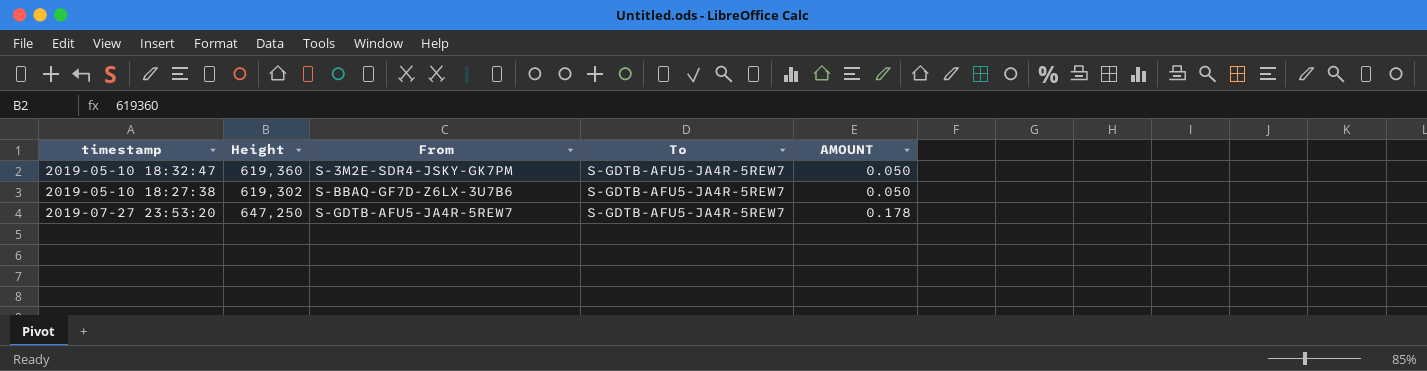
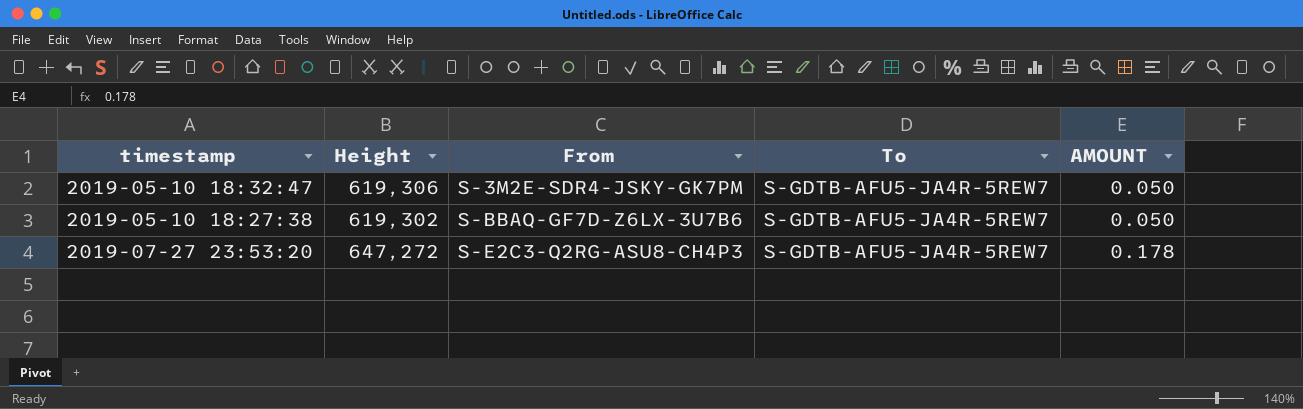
2019-05-10 18:32:47 | Height: 619,360 -> 619,306
2019-07-27 23:53:20 | Height: 647,250 -> 647,272
2019-07-27 23:53:20 | From: S-GDTB-AFU5-JA4R-5REW7 -> S-E2C3-Q2RG-ASU8-CH4P3

